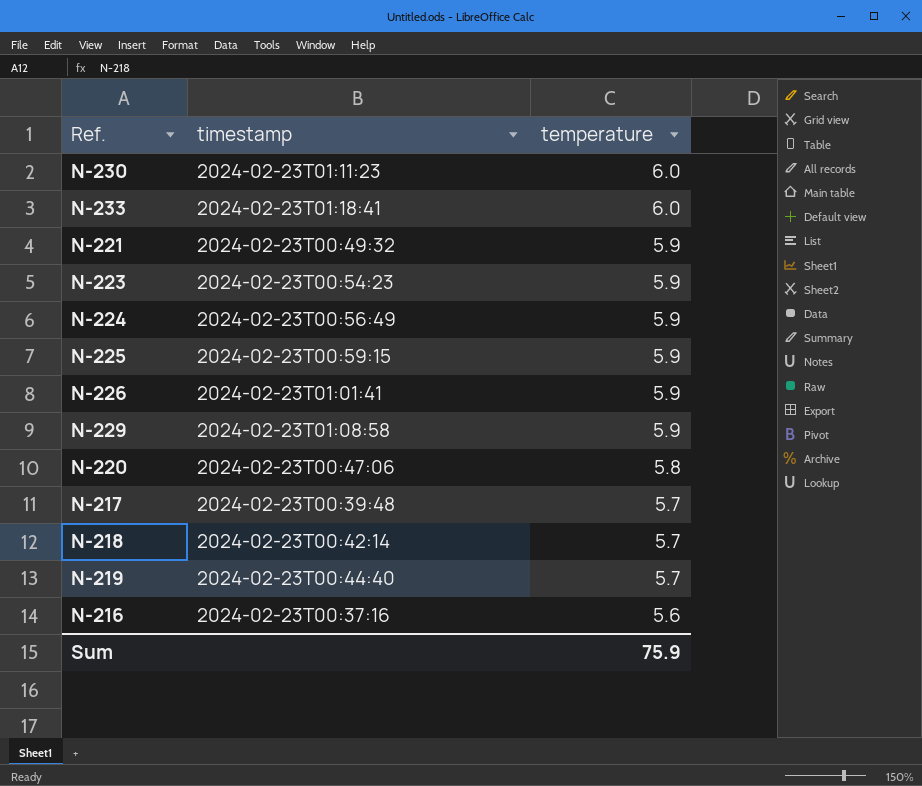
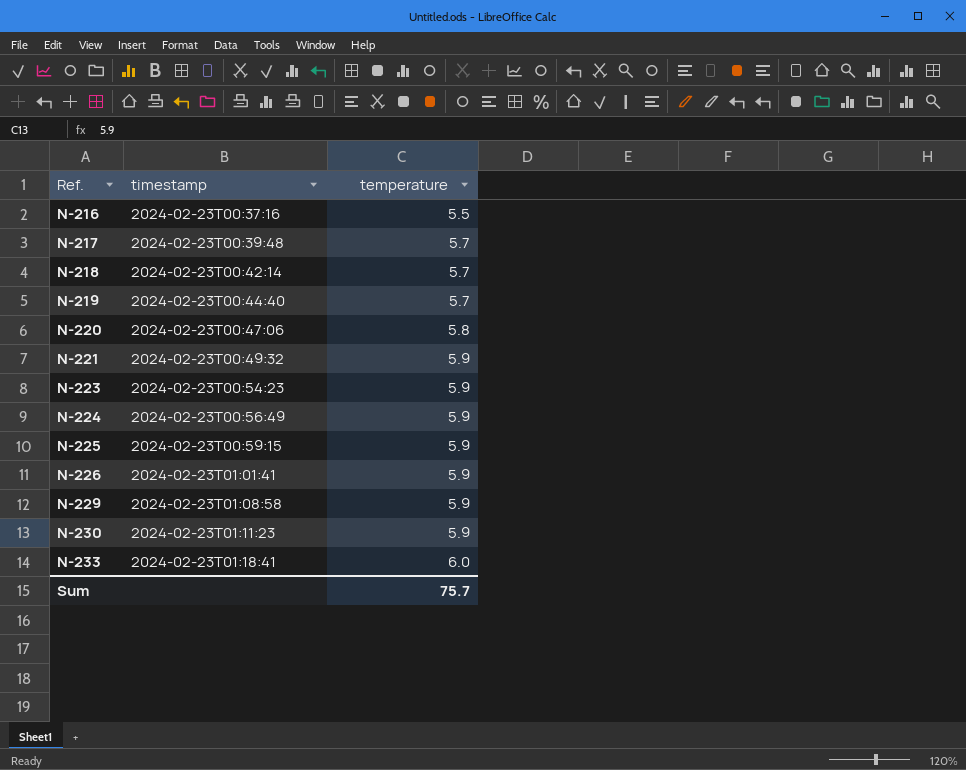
row order: temperature descending -> Ref. ascending
N-216 | temperature: 5.6 -> 5.5
N-230 | temperature: 6.0 -> 5.9
Sum | temperature: 75.9 -> 75.7

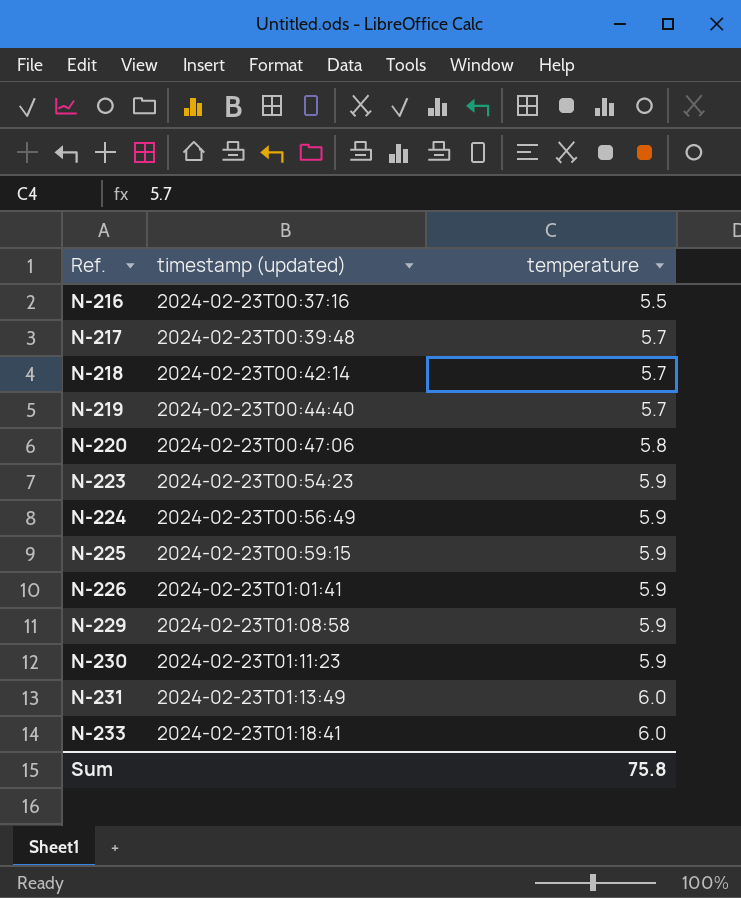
column name: timestamp -> timestamp (updated)
row N-221: 2024-02-23T00:49:32 | 5.9 -> none
row N-231: none -> 2024-02-23T01:13:49 | 6.0
Sum | temperature: 75.7 -> 75.8

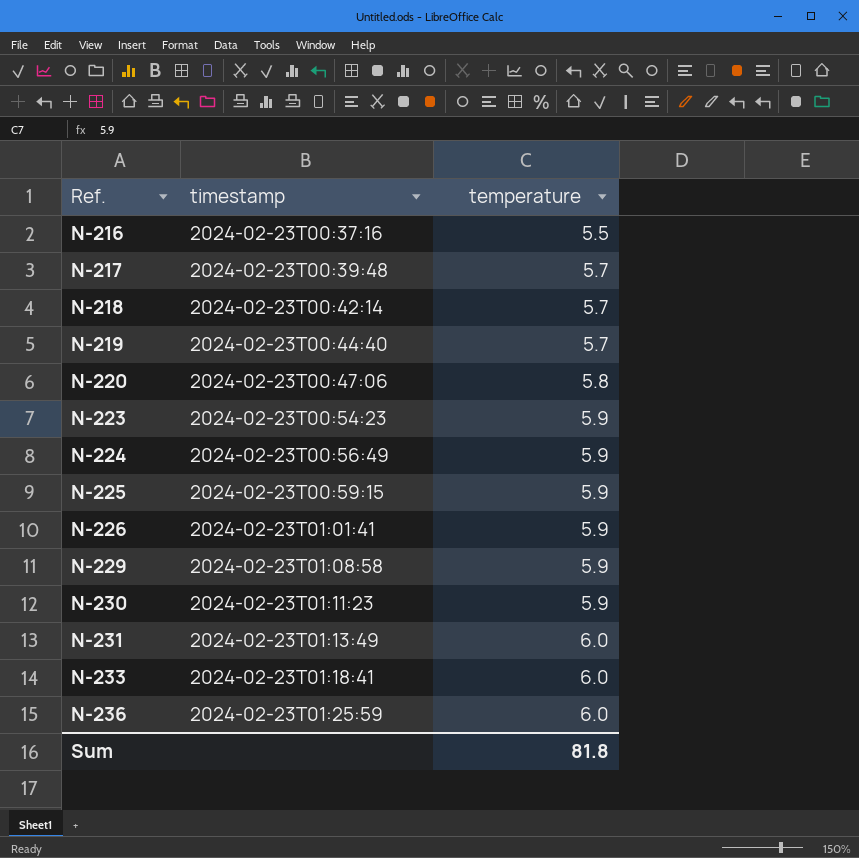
column name: timestamp (updated) -> timestamp
row N-236: none -> 2024-02-23T01:25:59 | 6.0
Sum | temperature: 75.8 -> 81.8

